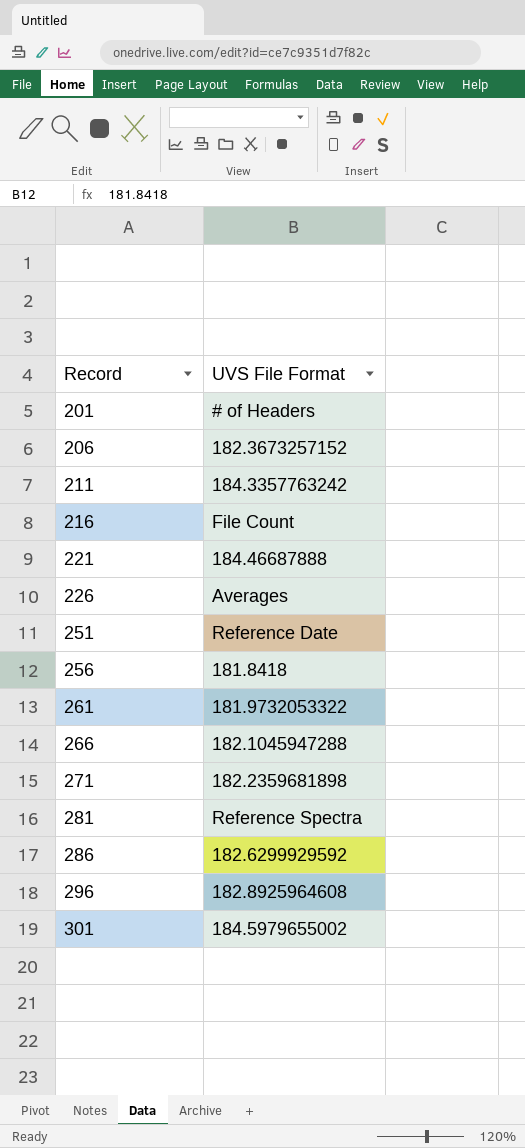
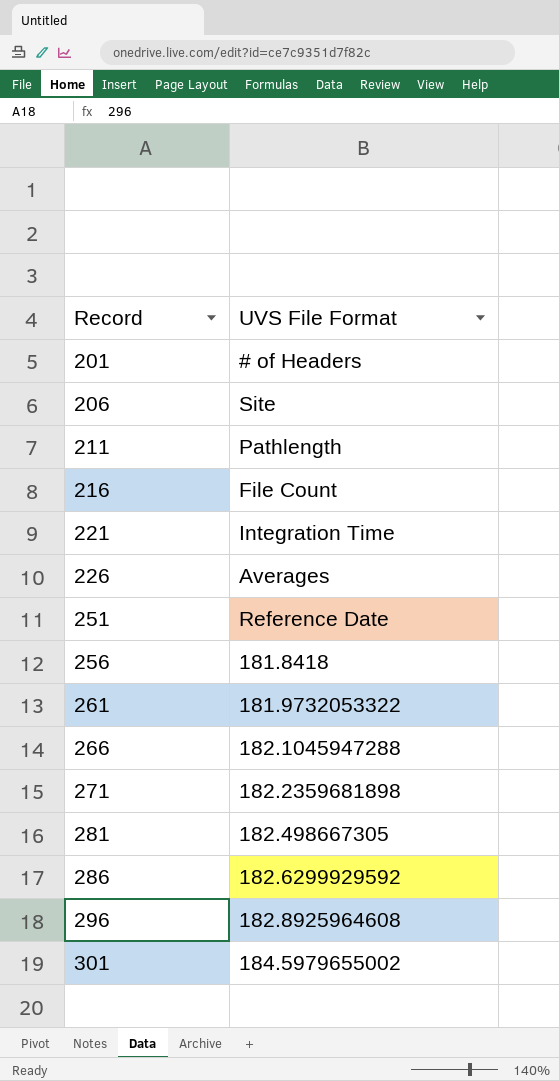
206 | UVS File Format: 182.3673257152 -> Site
211 | UVS File Format: 184.3357763242 -> Pathlength
221 | UVS File Format: 184.46687888 -> Integration Time
281 | UVS File Format: Reference Spectra -> 182.498667305

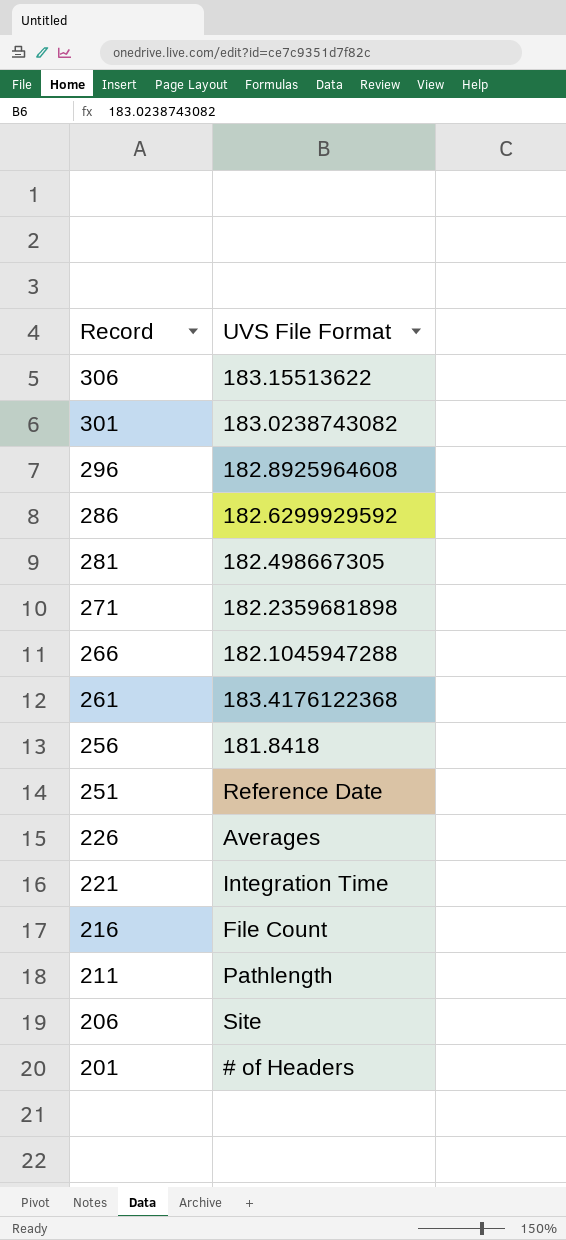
row order: Record ascending -> Record descending
row 306: none -> 183.15513622
301 | UVS File Format: 184.5979655002 -> 183.0238743082
261 | UVS File Format: 181.9732053322 -> 183.4176122368

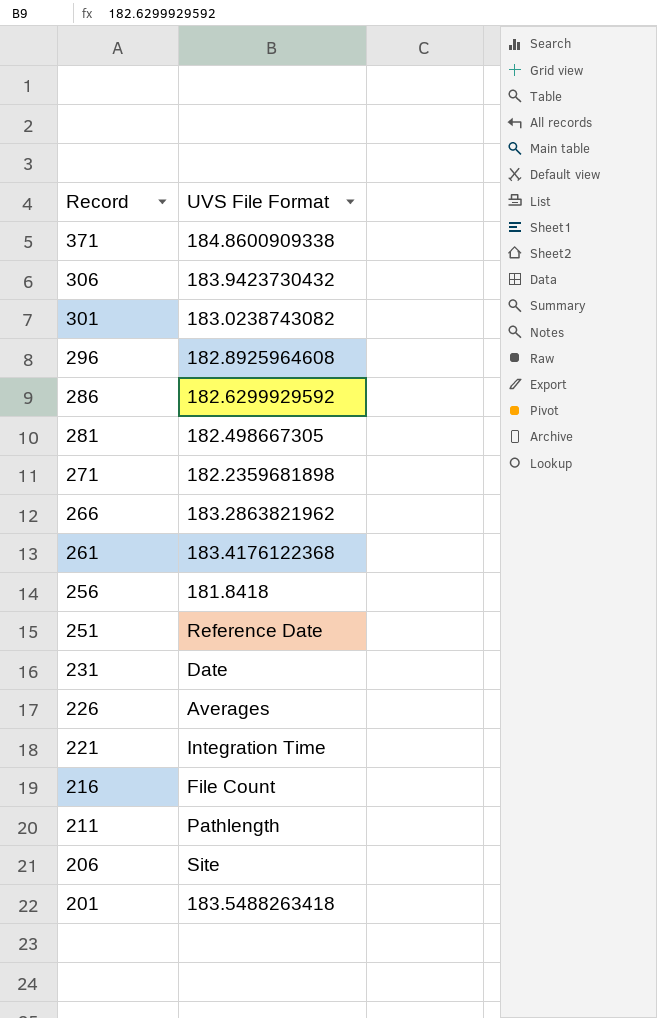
row 371: none -> 184.8600909338
306 | UVS File Format: 183.15513622 -> 183.9423730432
266 | UVS File Format: 182.1045947288 -> 183.2863821962
row 231: none -> Date
201 | UVS File Format: # of Headers -> 183.5488263418

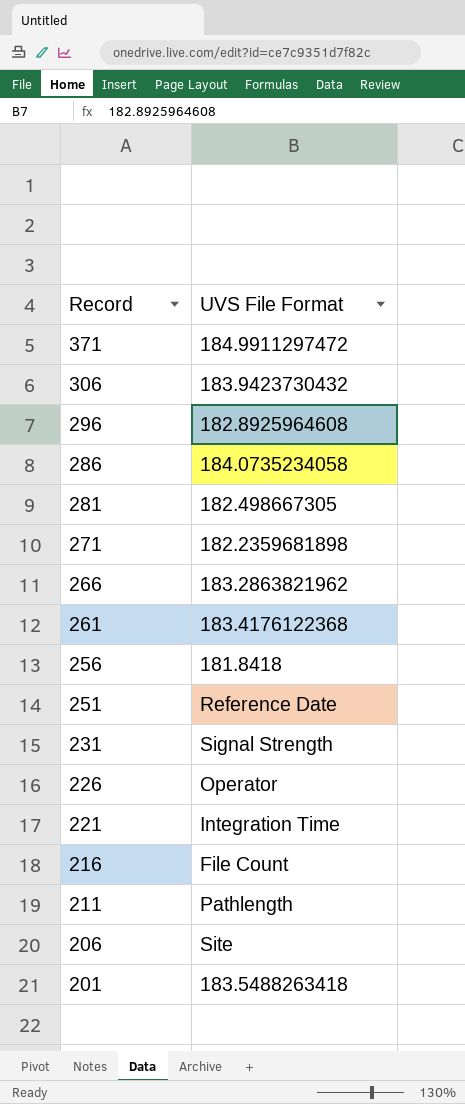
row 301: 183.0238743082 -> none
371 | UVS File Format: 184.8600909338 -> 184.9911297472
286 | UVS File Format: 182.6299929592 -> 184.0735234058
231 | UVS File Format: Date -> Signal Strength
226 | UVS File Format: Averages -> Operator

